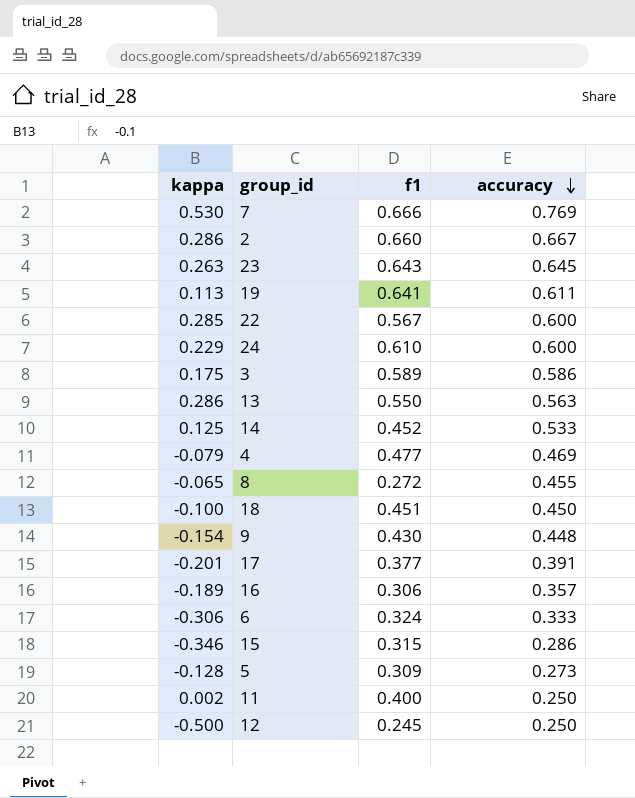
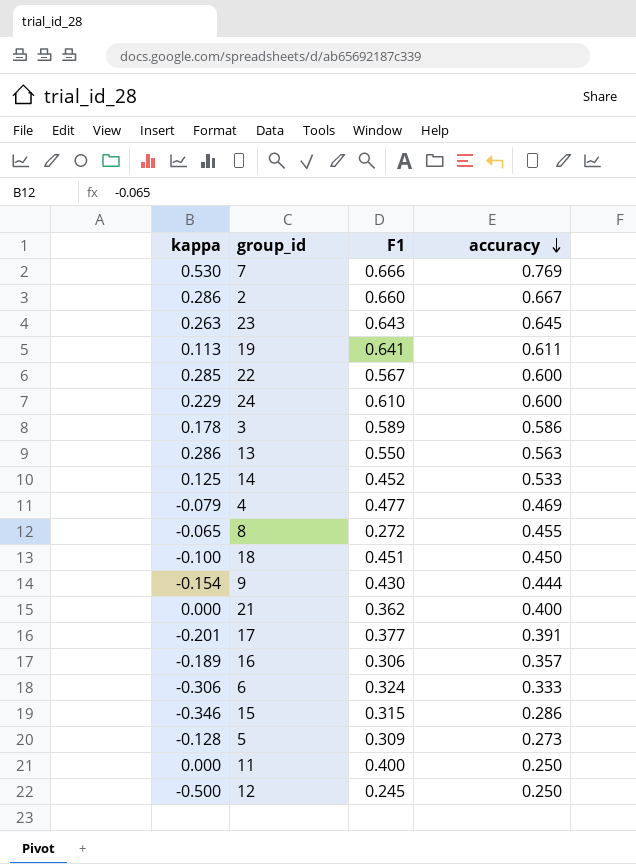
column name: f1 -> F1
3 | kappa: 0.175 -> 0.178
9 | accuracy: 0.448 -> 0.444
row 21: none -> 0.000 | 0.362 | 0.400
11 | kappa: 0.002 -> 0.000

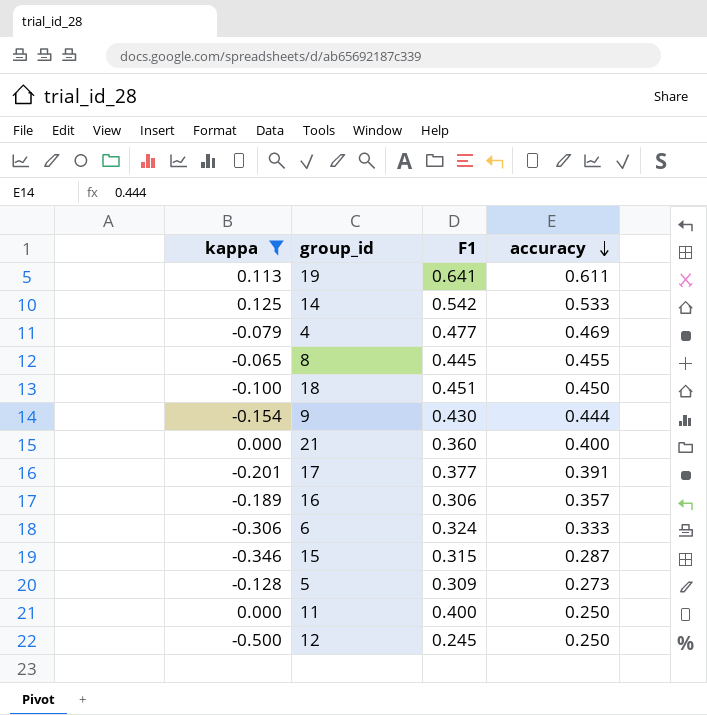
filter: none -> kappa <= 0.125
14 | F1: 0.452 -> 0.542
8 | F1: 0.272 -> 0.445
21 | F1: 0.362 -> 0.360
15 | accuracy: 0.286 -> 0.287

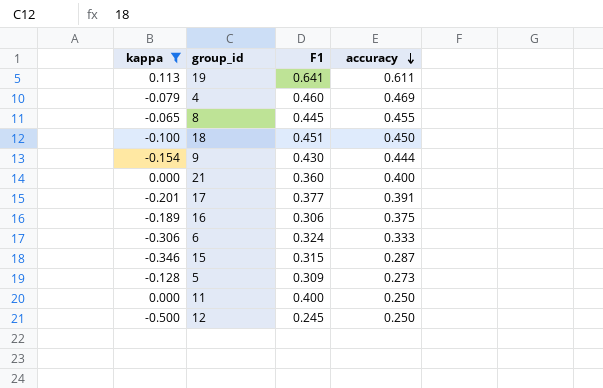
row 14: 0.125 | 0.542 | 0.533 -> none
4 | F1: 0.477 -> 0.460
16 | accuracy: 0.357 -> 0.375

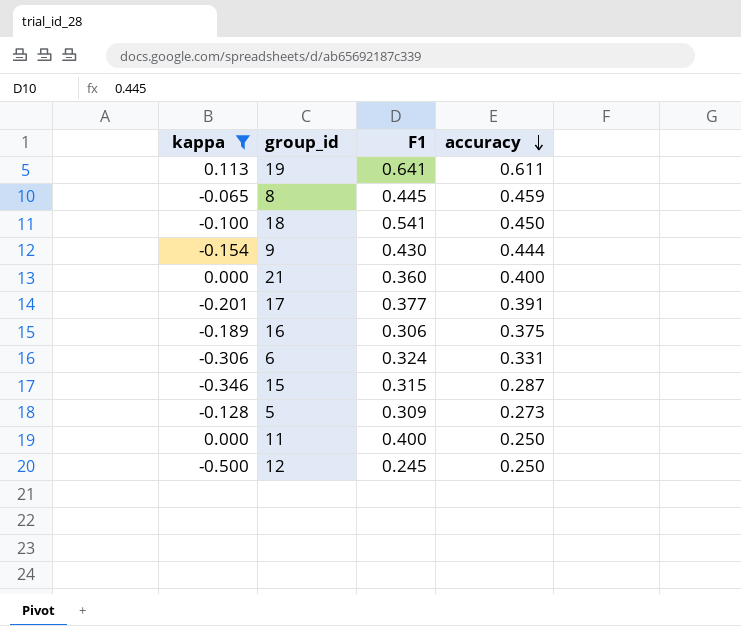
row 4: -0.079 | 0.460 | 0.469 -> none
8 | accuracy: 0.455 -> 0.459
18 | F1: 0.451 -> 0.541
6 | accuracy: 0.333 -> 0.331

